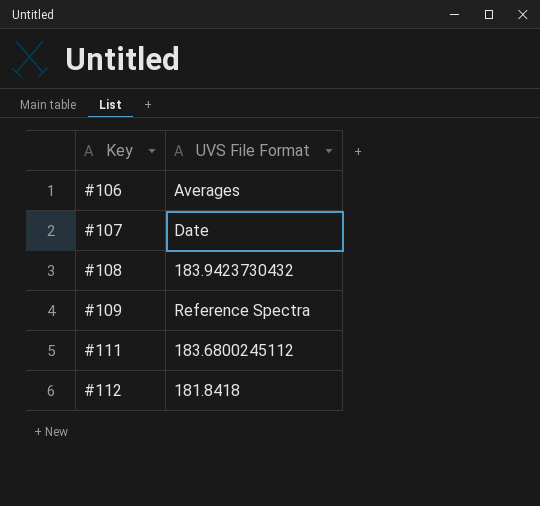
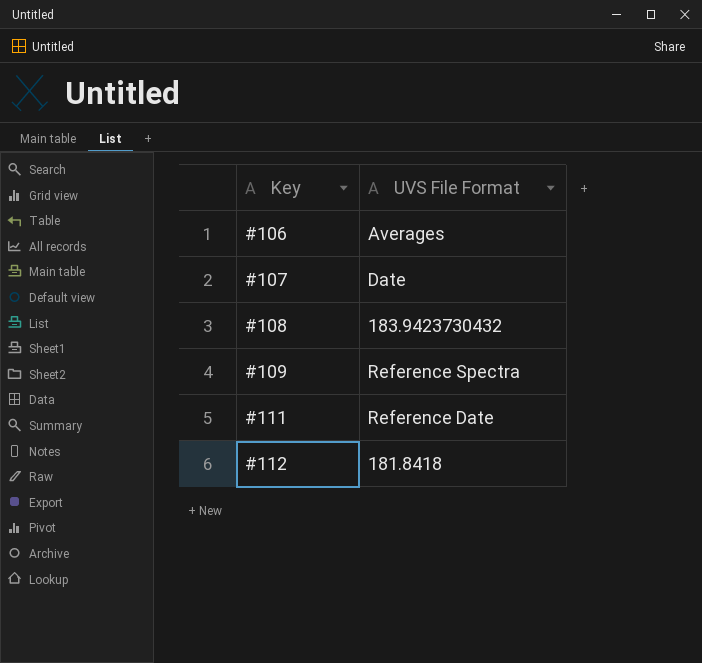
#111 | UVS File Format: 183.6800245112 -> Reference Date

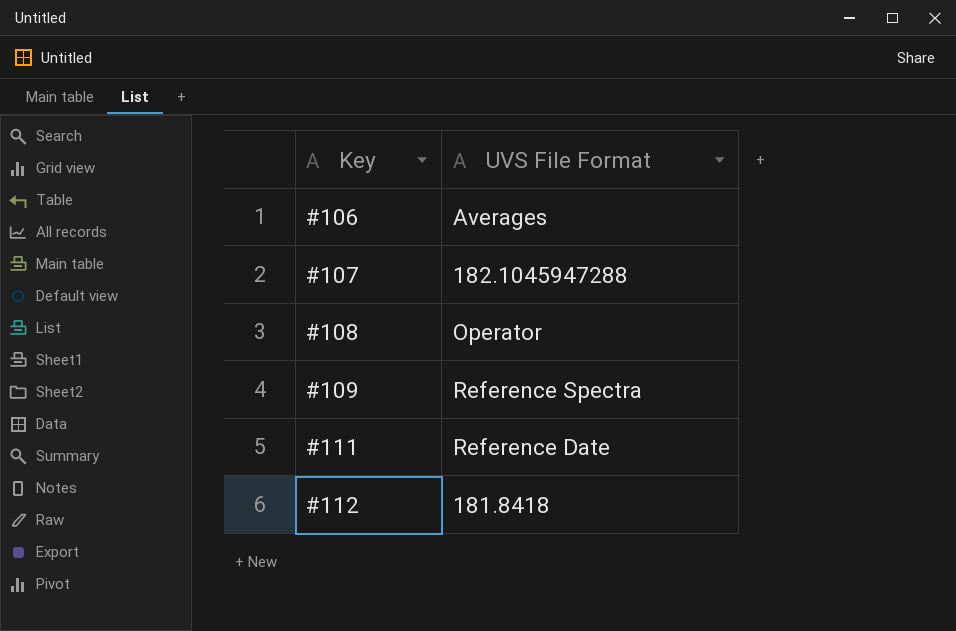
#107 | UVS File Format: Date -> 182.1045947288
#108 | UVS File Format: 183.9423730432 -> Operator

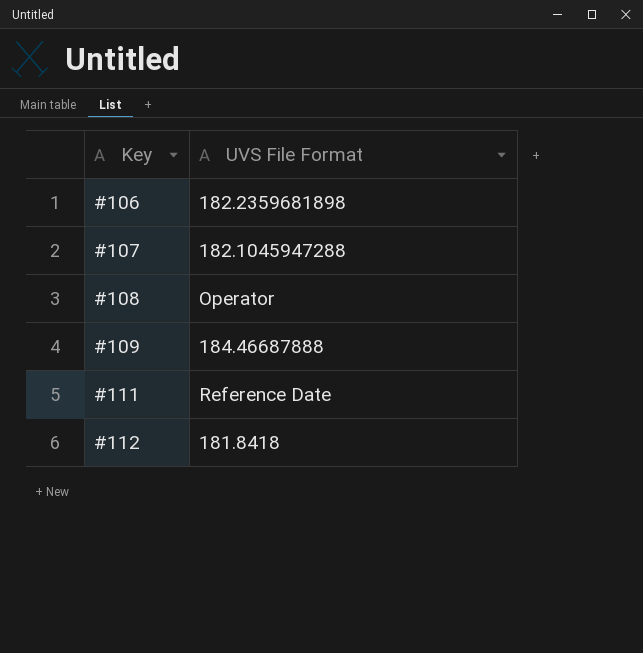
#106 | UVS File Format: Averages -> 182.2359681898
#109 | UVS File Format: Reference Spectra -> 184.46687888

